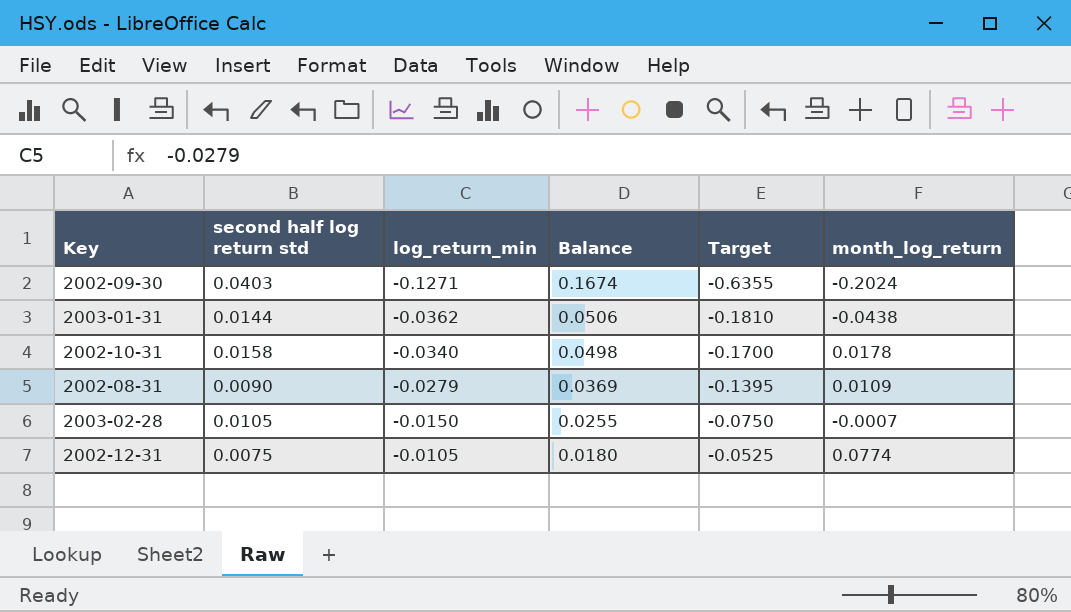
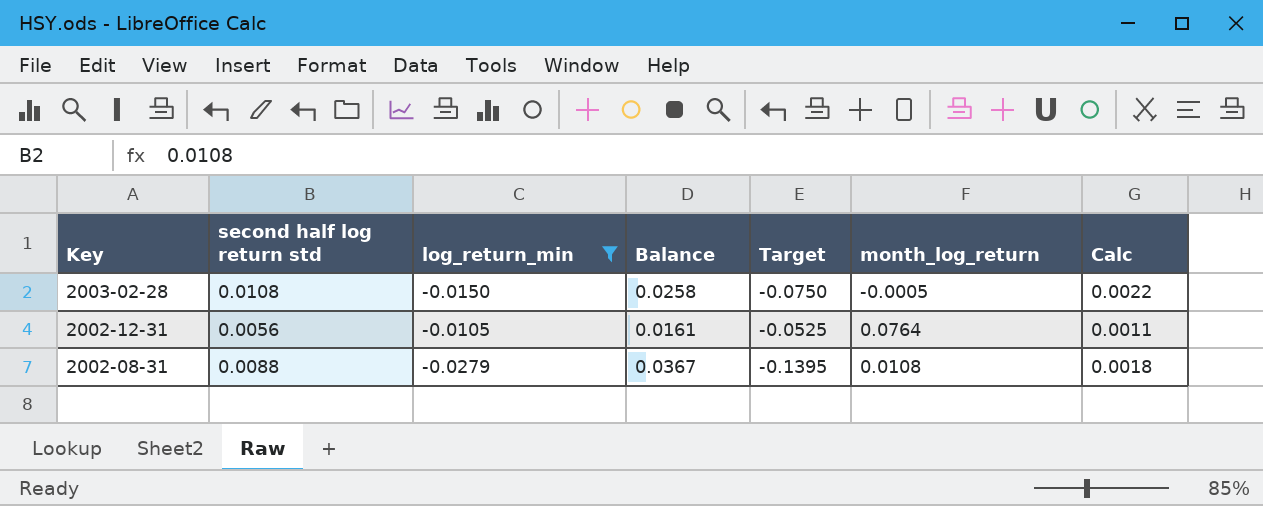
filter: none -> log_return_min >= -0.0279
row order: log_return_min ascending -> Key descending
column Calc | formula: none -> [second half log return std] * 0.2
2003-02-28 | second half log return std: 0.0105 -> 0.0108
2003-02-28 | Balance: 0.0255 -> 0.0258
2003-02-28 | month_log_return: -0.0007 -> -0.0005
2002-12-31 | second half log return std: 0.0075 -> 0.0056
2002-12-31 | Balance: 0.0180 -> 0.0161
2002-12-31 | month_log_return: 0.0774 -> 0.0764
2002-08-31 | second half log return std: 0.0090 -> 0.0088
2002-08-31 | Balance: 0.0369 -> 0.0367
2002-08-31 | month_log_return: 0.0109 -> 0.0108

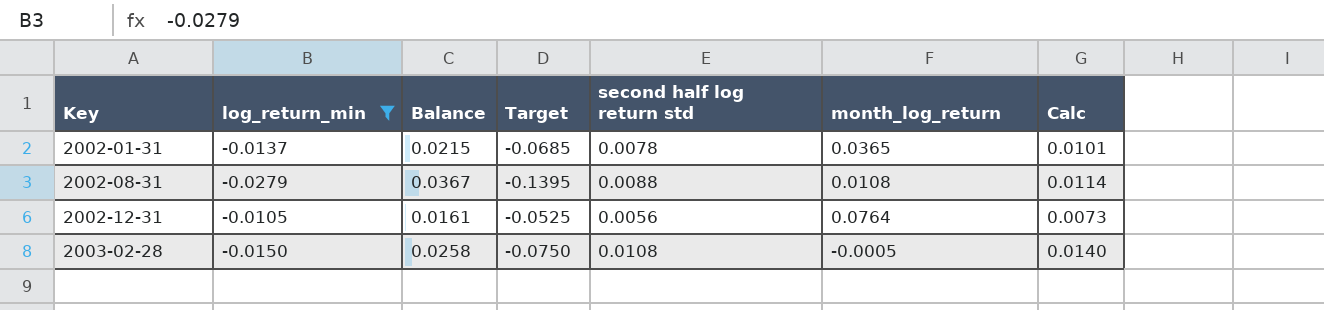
row order: Key descending -> Key ascending
column second half log return std | position: 2 -> 5
column Calc | formula: [second half log return std] * 0.2 -> [second half log return std] * 1.3
row 2002-01-31: none -> -0.0137 | 0.0215 | -0.0685 | 0.0078 | 0.0365 | 0.0101

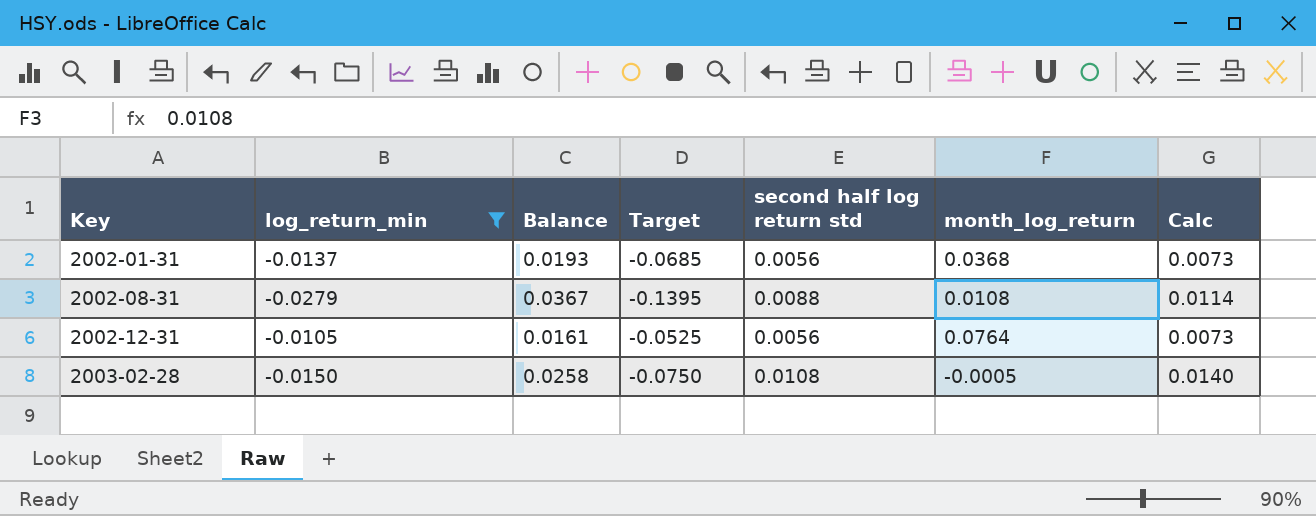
2002-01-31 | Balance: 0.0215 -> 0.0193
2002-01-31 | second half log return std: 0.0078 -> 0.0056
2002-01-31 | month_log_return: 0.0365 -> 0.0368
2002-01-31 | Calc: 0.0101 -> 0.0073

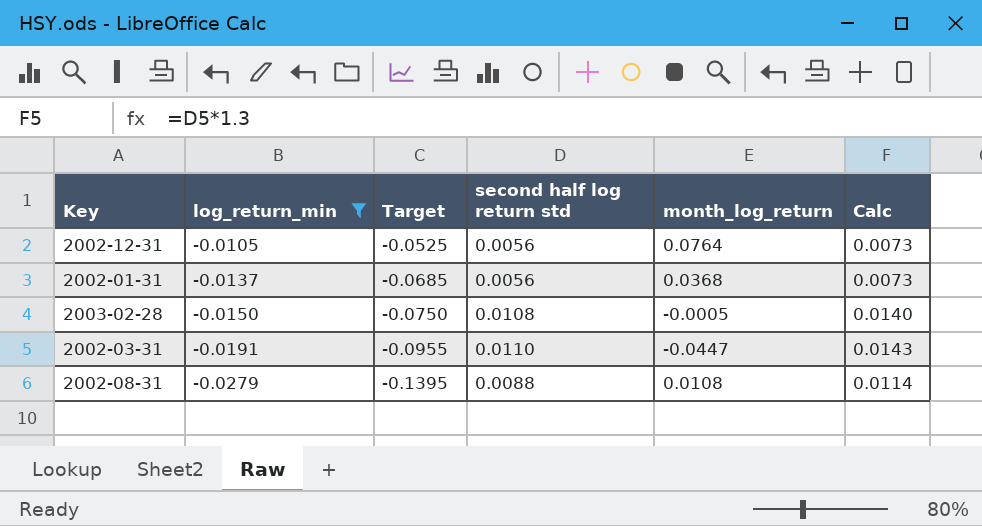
row order: Key ascending -> log_return_min descending
column Balance | formula: [second half log return std] - [log_return_min] -> none
row 2002-03-31: none -> -0.0191 | -0.0955 | 0.0110 | -0.0447 | 0.0143

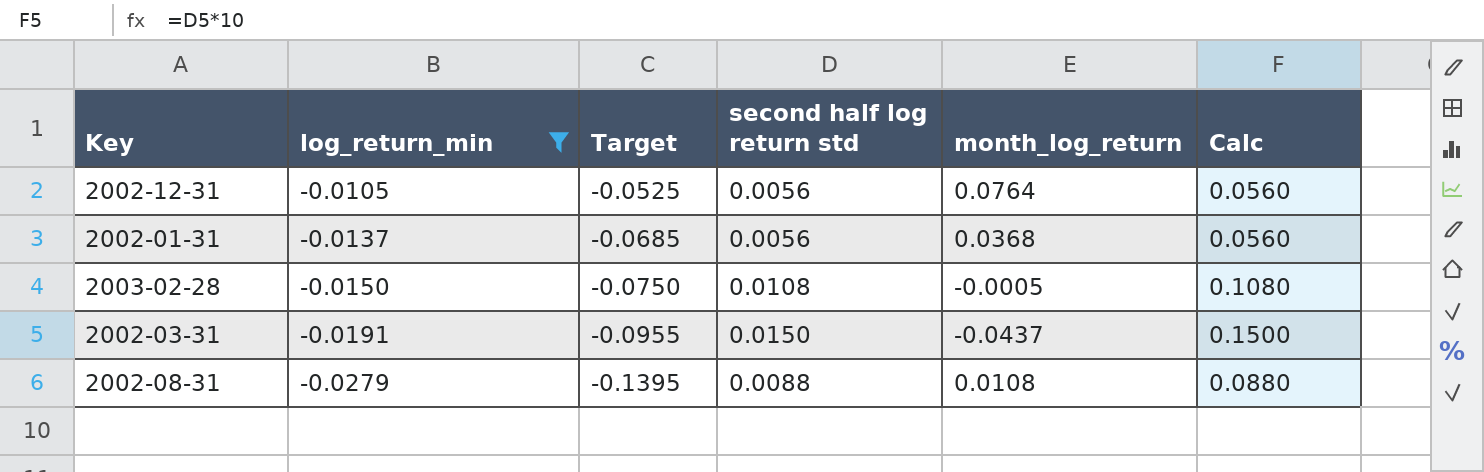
column Calc | formula: [second half log return std] * 1.3 -> [second half log return std] * 10
2002-03-31 | second half log return std: 0.0110 -> 0.0150
2002-03-31 | month_log_return: -0.0447 -> -0.0437

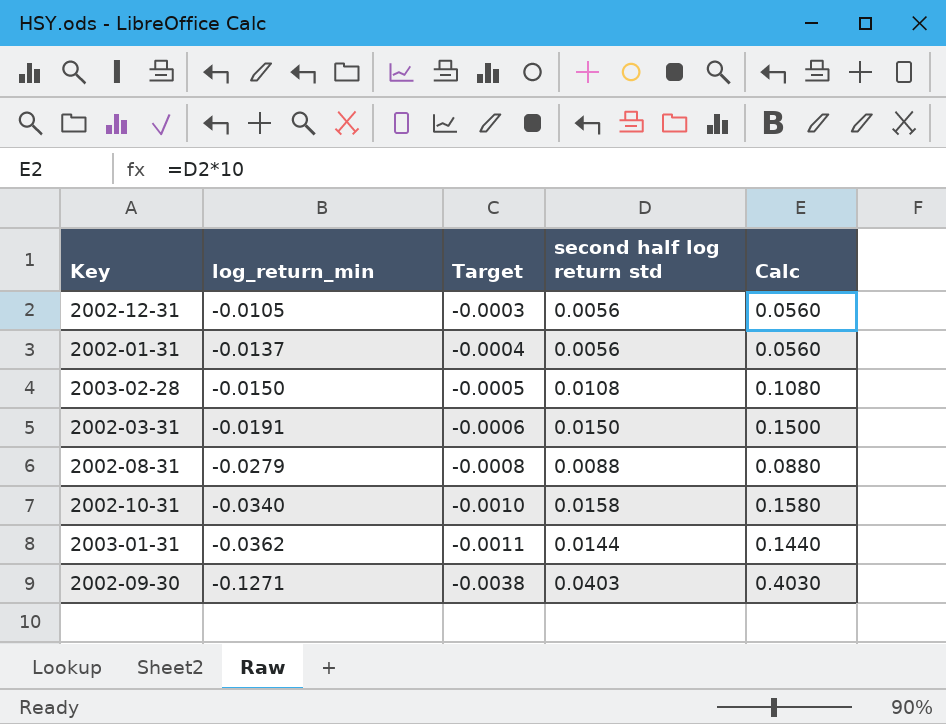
filter: log_return_min >= -0.0279 -> none
column month_log_return | position: 5 -> none
column Target | formula: [log_return_min] * 5 -> [log_return_min] * 0.03

